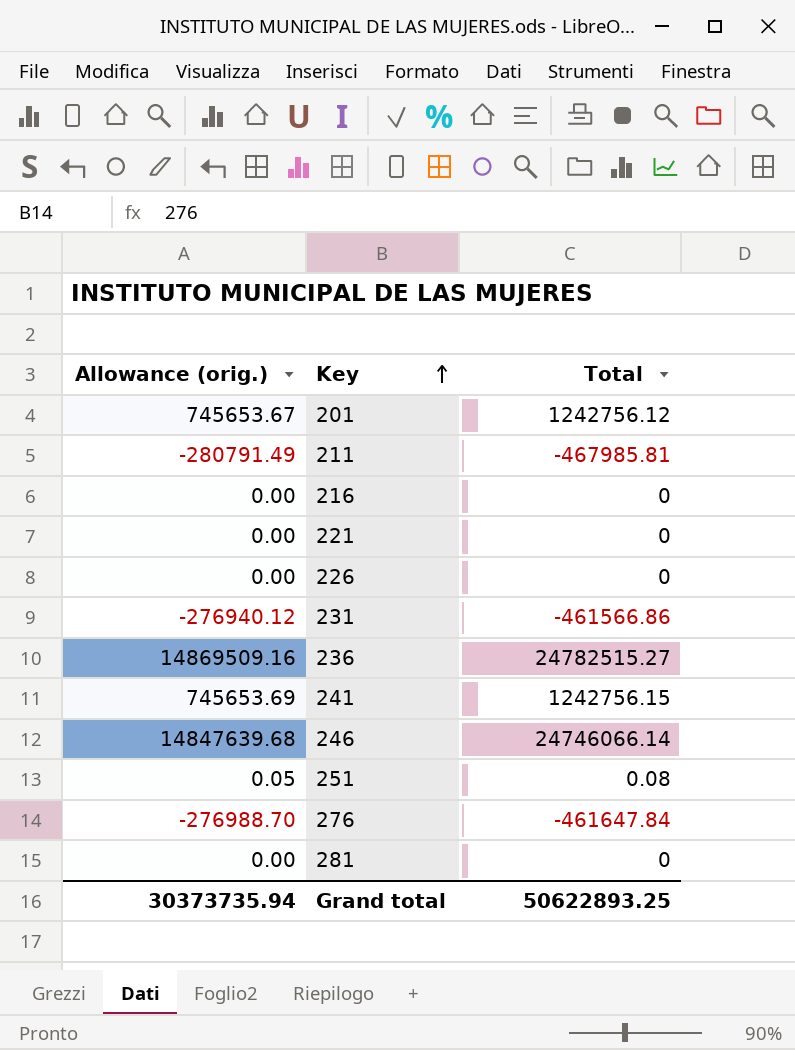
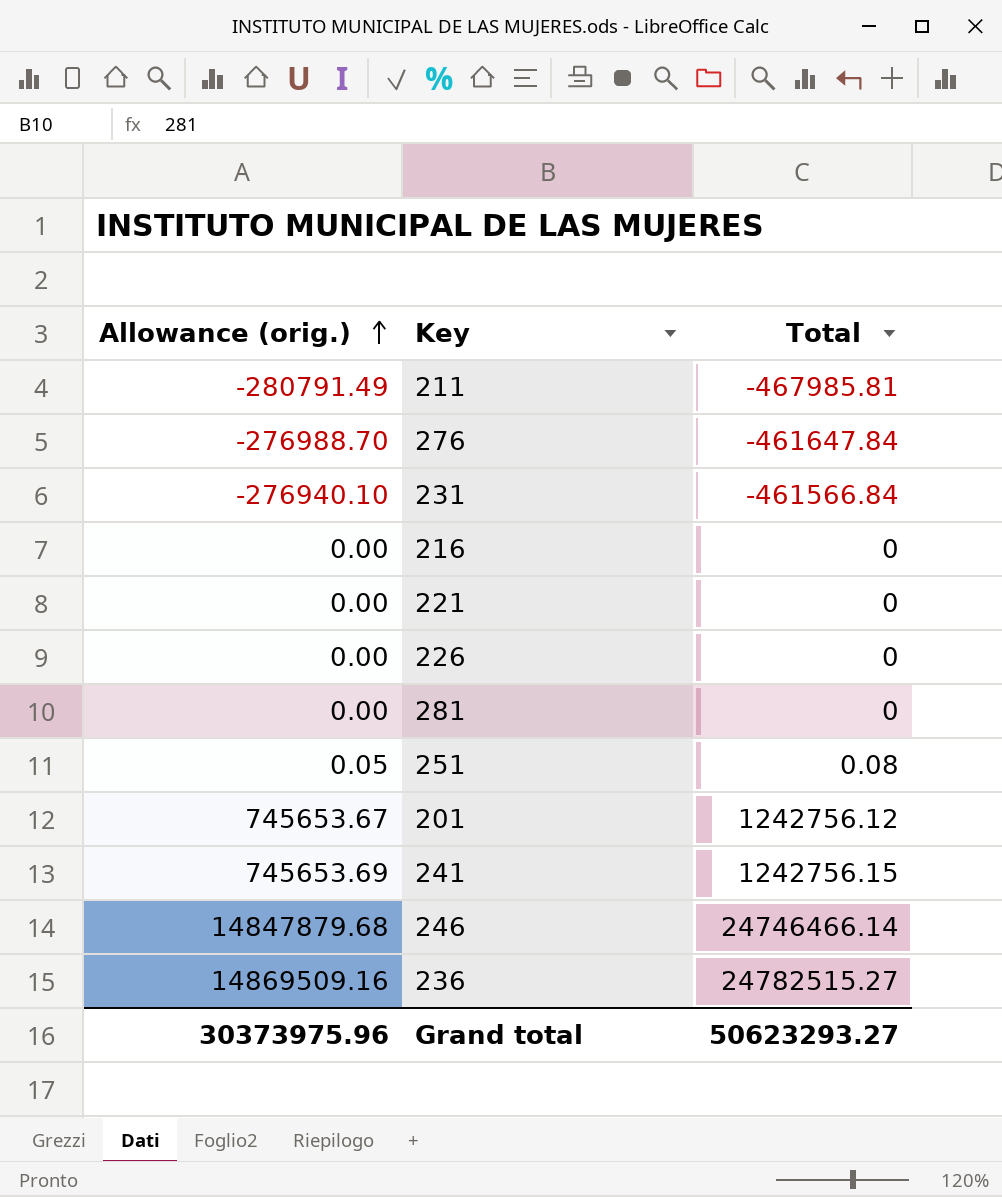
row order: Key ascending -> Allowance (orig.) ascending
231 | Allowance (orig.): -276940.12 -> -276940.10
231 | Total: -461566.86 -> -461566.84
246 | Allowance (orig.): 14847639.68 -> 14847879.68
246 | Total: 24746066.14 -> 24746466.14
Grand total | Allowance (orig.): 30373735.94 -> 30373975.96
Grand total | Total: 50622893.25 -> 50623293.27

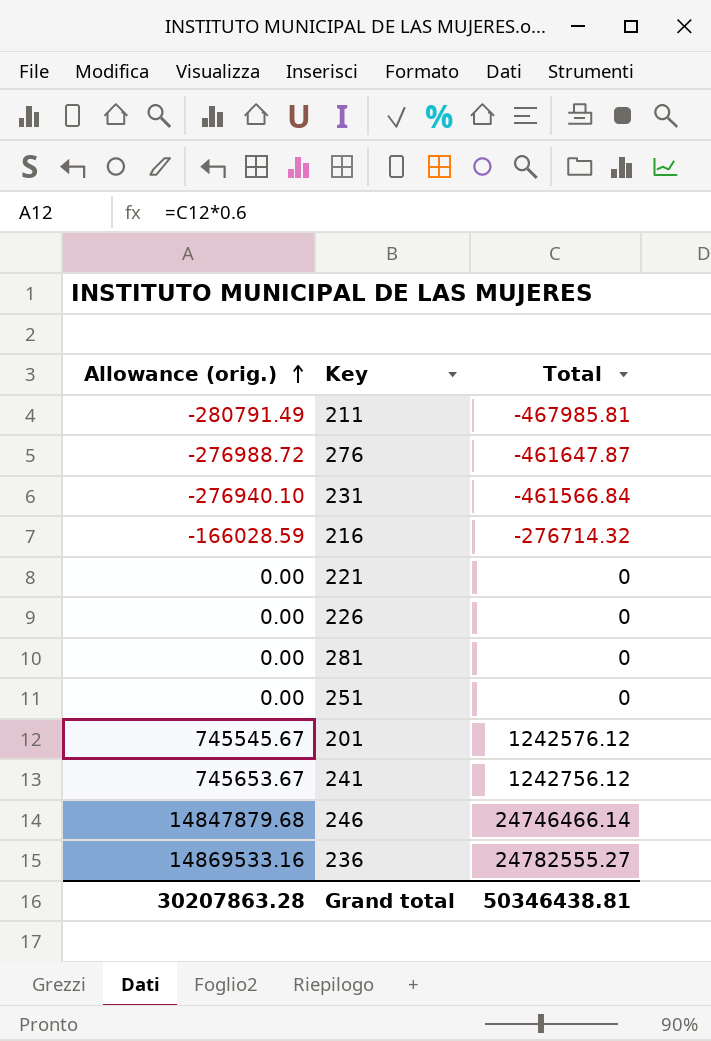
276 | Allowance (orig.): -276988.70 -> -276988.72
276 | Total: -461647.84 -> -461647.87
216 | Allowance (orig.): 0.00 -> -166028.59
216 | Total: 0 -> -276714.32
251 | Allowance (orig.): 0.05 -> 0.00
251 | Total: 0.08 -> 0
201 | Allowance (orig.): 745653.67 -> 745545.67
201 | Total: 1242756.12 -> 1242576.12
241 | Allowance (orig.): 745653.69 -> 745653.67
241 | Total: 1242756.15 -> 1242756.12
236 | Allowance (orig.): 14869509.16 -> 14869533.16
236 | Total: 24782515.27 -> 24782555.27
Grand total | Allowance (orig.): 30373975.96 -> 30207863.28
Grand total | Total: 50623293.27 -> 50346438.81

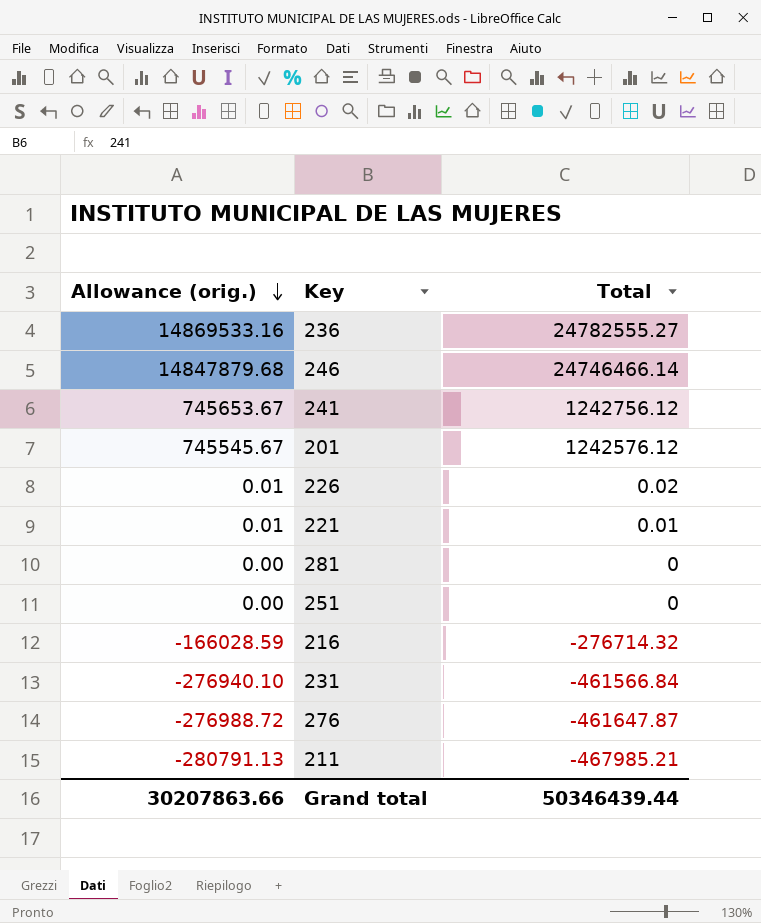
row order: Allowance (orig.) ascending -> Allowance (orig.) descending
226 | Allowance (orig.): 0.00 -> 0.01
226 | Total: 0 -> 0.02
221 | Allowance (orig.): 0.00 -> 0.01
221 | Total: 0 -> 0.01
211 | Allowance (orig.): -280791.49 -> -280791.13
211 | Total: -467985.81 -> -467985.21
Grand total | Allowance (orig.): 30207863.28 -> 30207863.66
Grand total | Total: 50346438.81 -> 50346439.44

